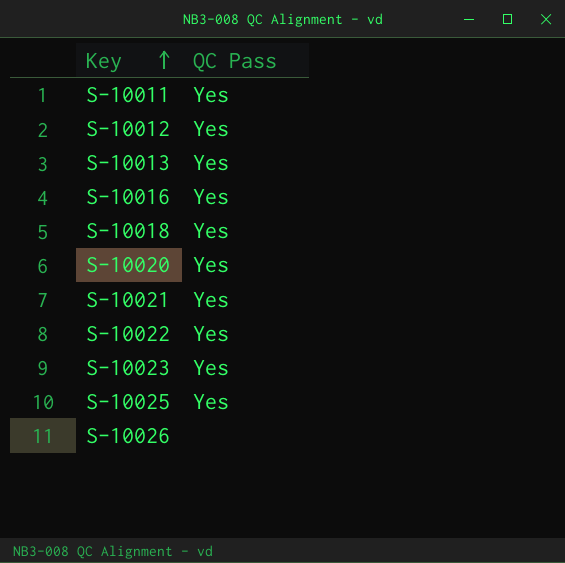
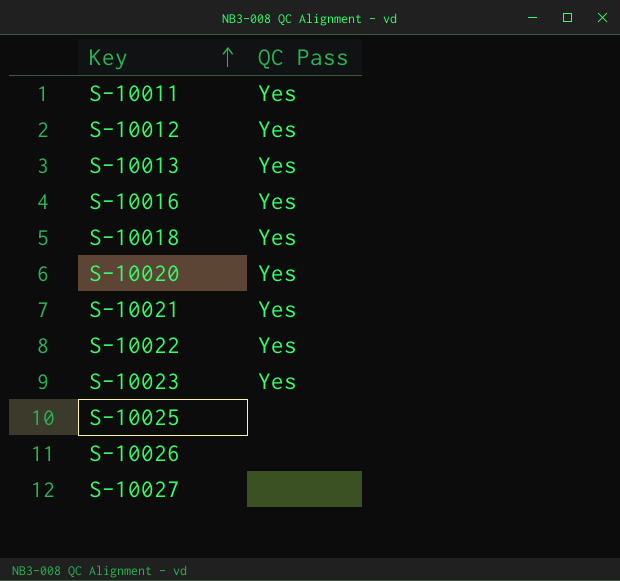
S-10025 | QC Pass: Yes -> none
row S-10027: none -> none

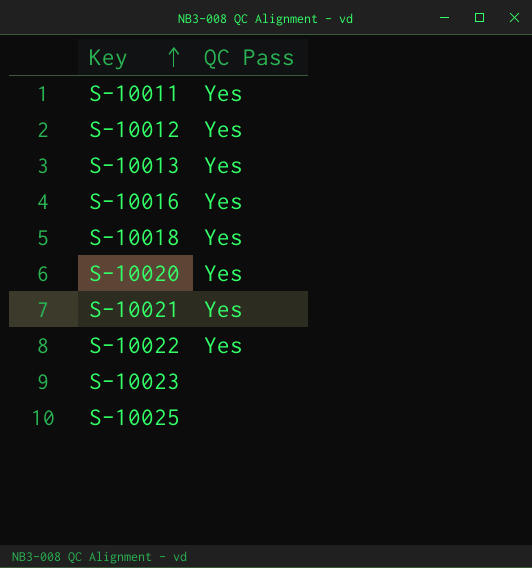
row S-10026: none -> none
row S-10027: none -> none
S-10023 | QC Pass: Yes -> none

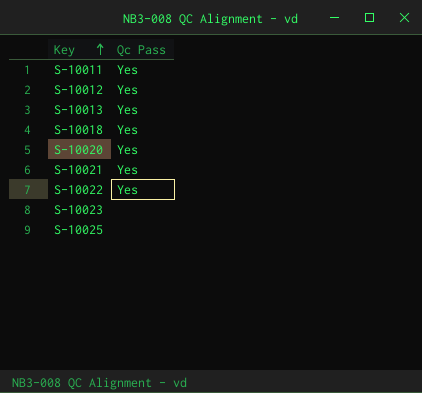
column name: QC Pass -> Qc Pass
row S-10016: Yes -> none

